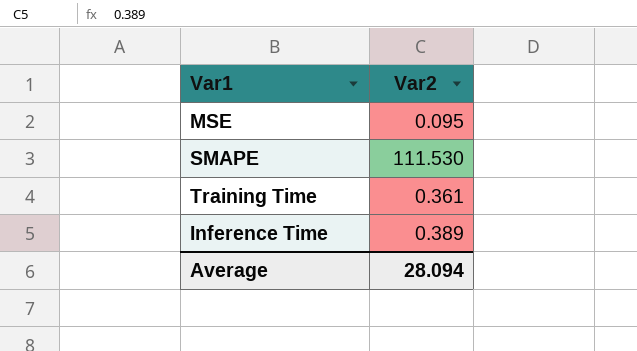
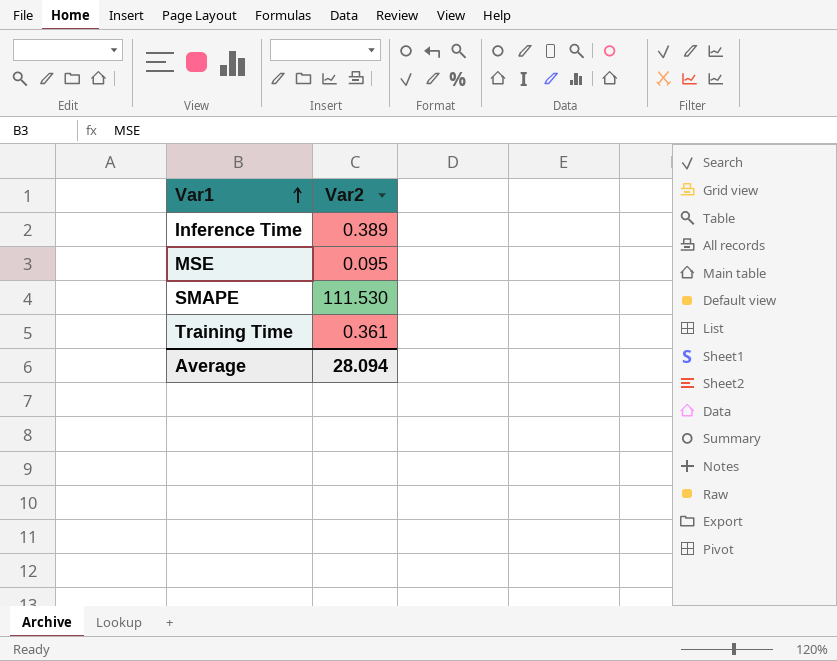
row order: none -> Var1 ascending

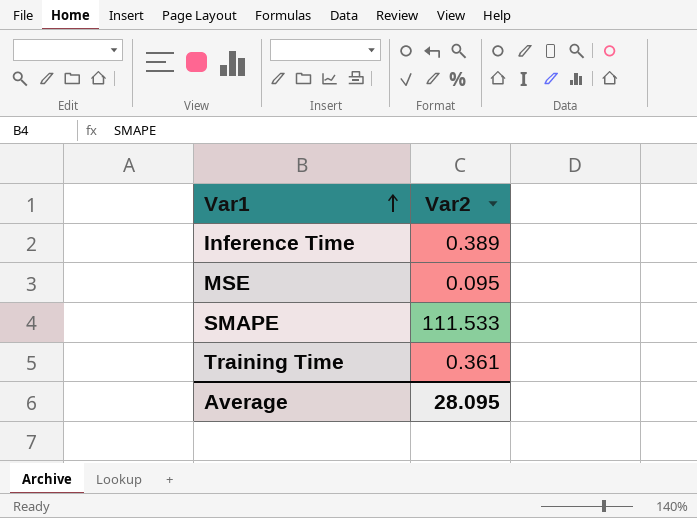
SMAPE | Var2: 111.530 -> 111.533
Average | Var2: 28.094 -> 28.095

